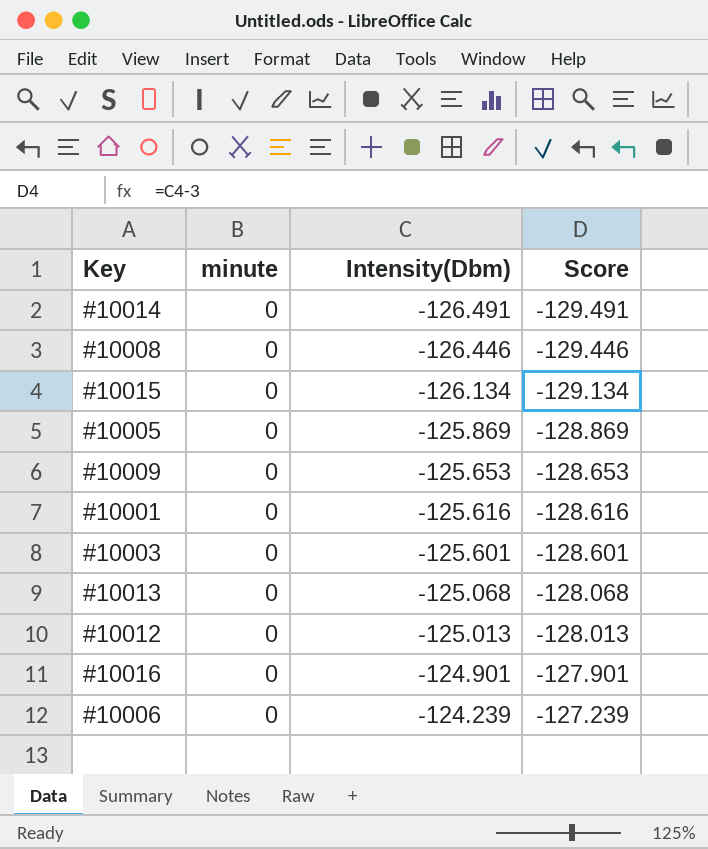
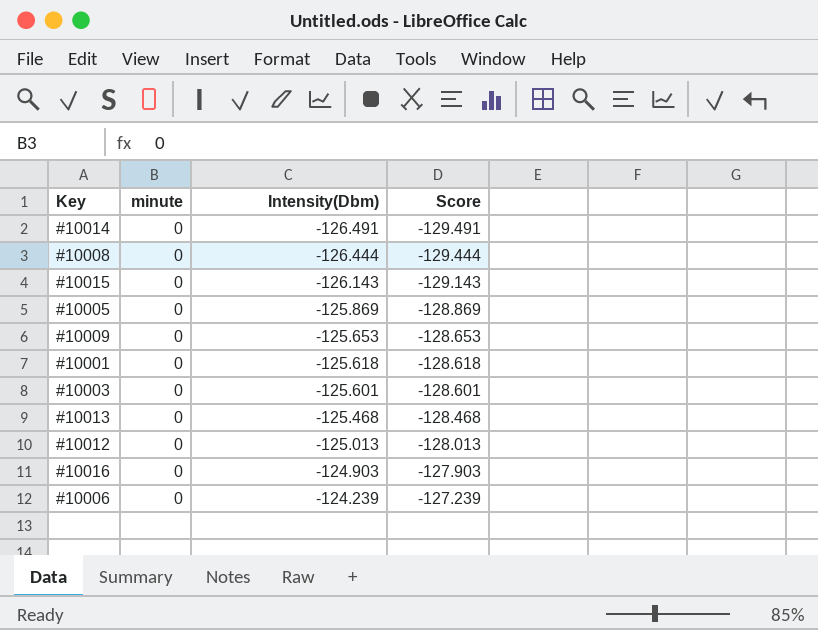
#10008 | Intensity(Dbm): -126.446 -> -126.444
#10008 | Score: -129.446 -> -129.444
#10015 | Intensity(Dbm): -126.134 -> -126.143
#10015 | Score: -129.134 -> -129.143
#10001 | Intensity(Dbm): -125.616 -> -125.618
#10001 | Score: -128.616 -> -128.618
#10013 | Intensity(Dbm): -125.068 -> -125.468
#10013 | Score: -128.068 -> -128.468
#10016 | Intensity(Dbm): -124.901 -> -124.903
#10016 | Score: -127.901 -> -127.903

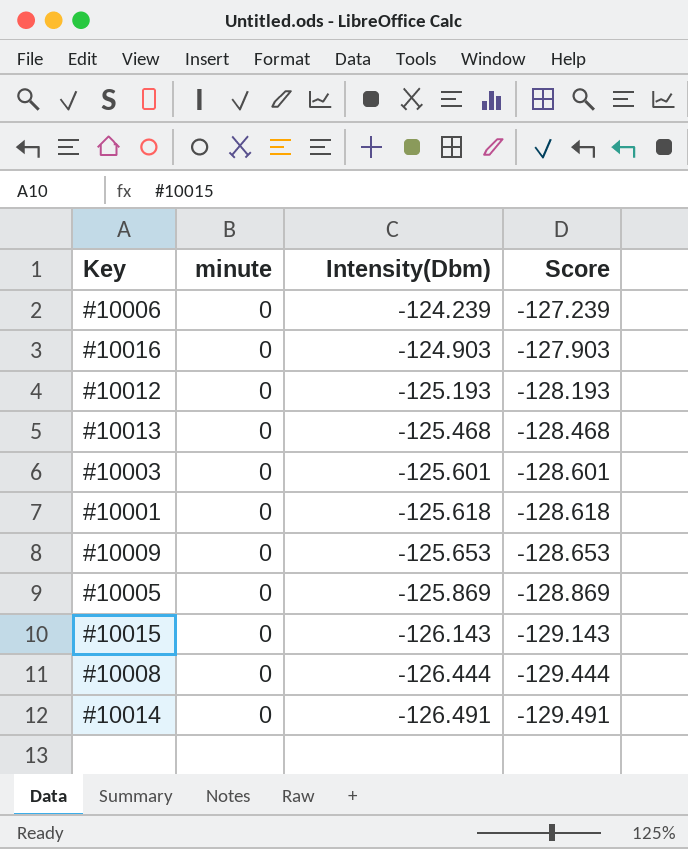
row order: Intensity(Dbm) ascending -> Intensity(Dbm) descending
#10012 | Intensity(Dbm): -125.013 -> -125.193
#10012 | Score: -128.013 -> -128.193

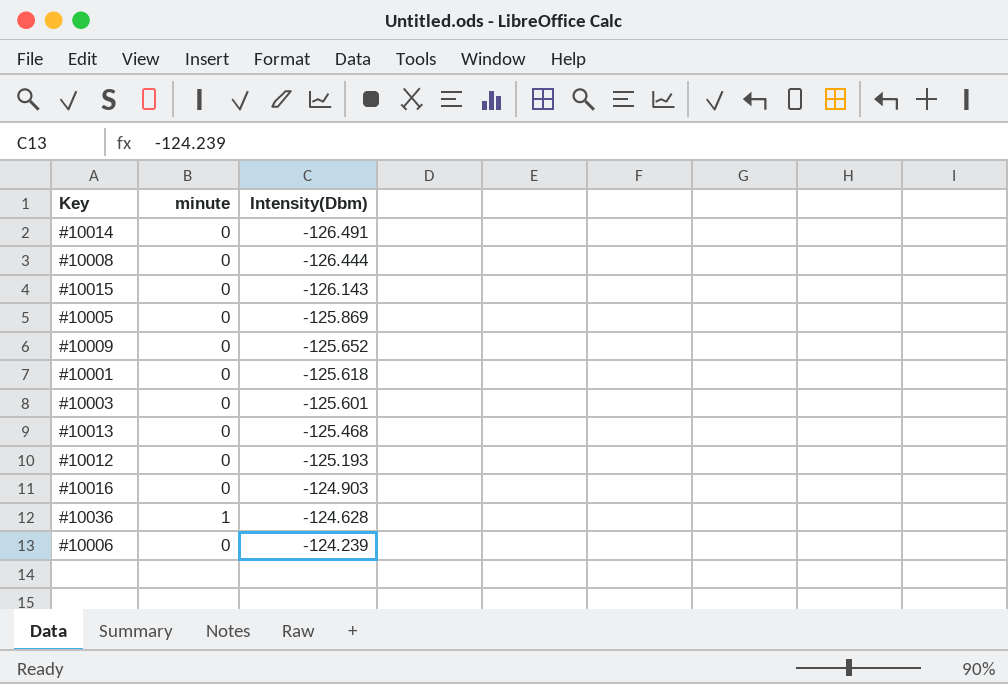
row order: Intensity(Dbm) descending -> Intensity(Dbm) ascending
column Score | formula: [Intensity(Dbm)] - 3 -> none
#10009 | Intensity(Dbm): -125.653 -> -125.652
row #10036: none -> 1 | -124.628

